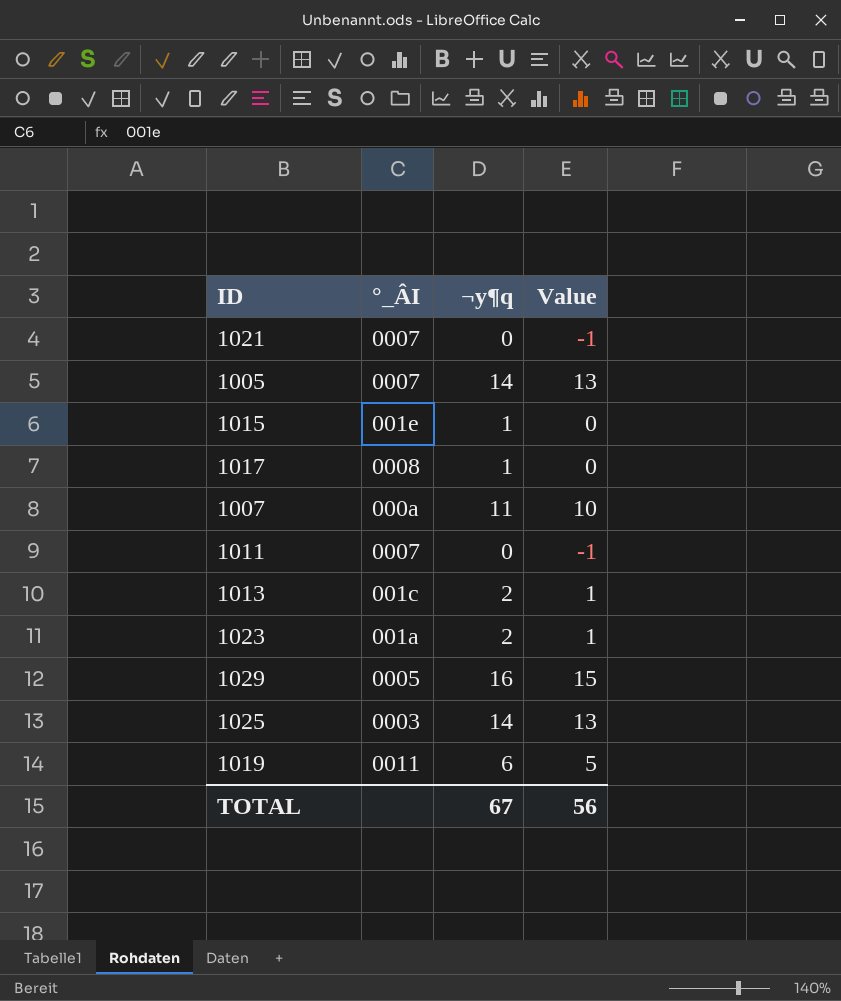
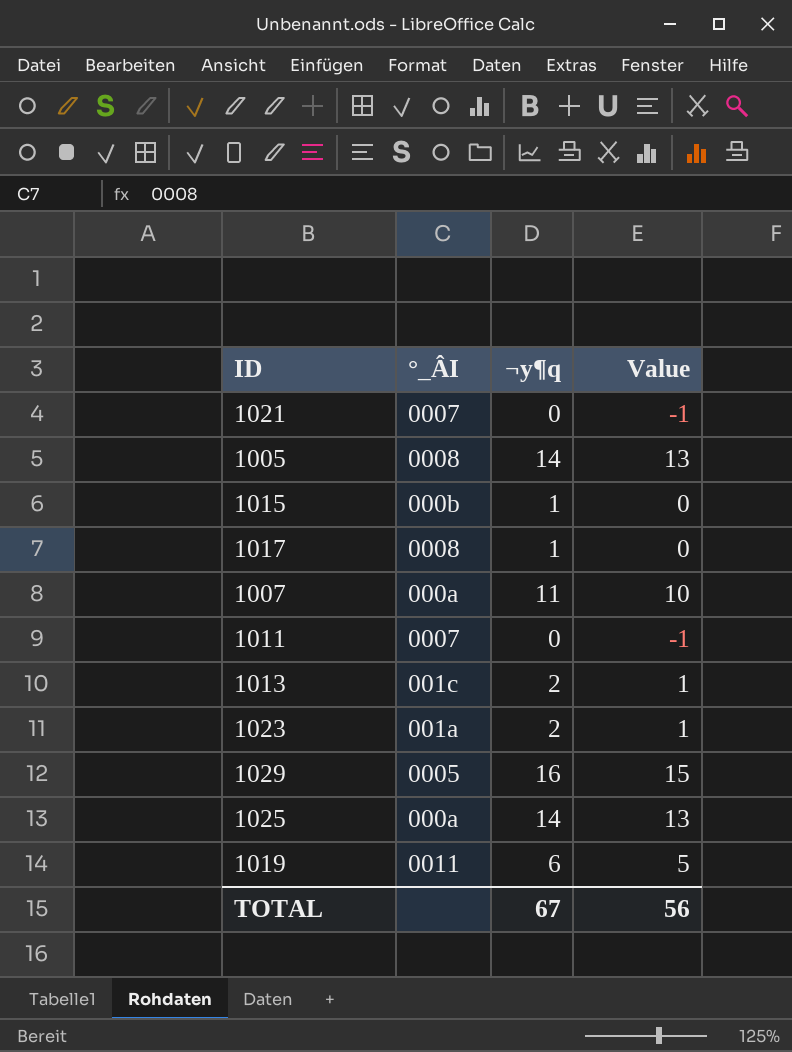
1005 | °_ÂI: 0007 -> 0008
1015 | °_ÂI: 001e -> 000b
1025 | °_ÂI: 0003 -> 000a

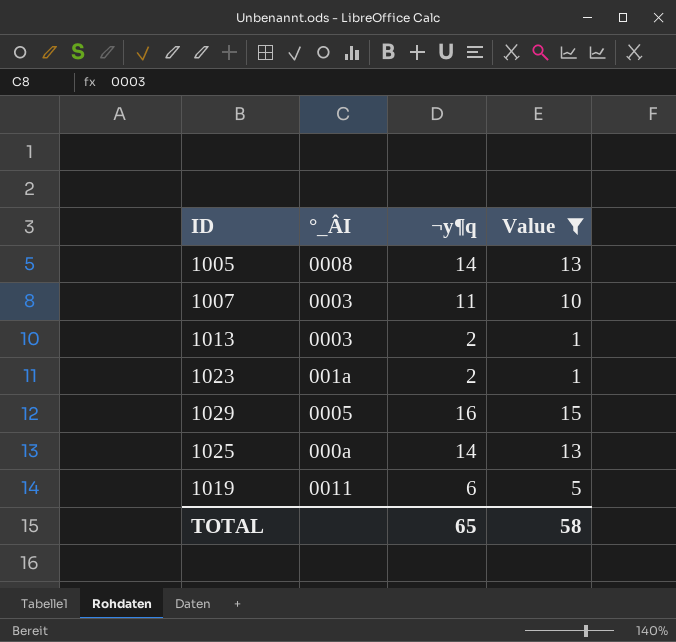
filter: none -> Value >= 1
1007 | °_ÂI: 000a -> 0003
1013 | °_ÂI: 001c -> 0003
TOTAL | ¬y¶q: 67 -> 65
TOTAL | Value: 56 -> 58

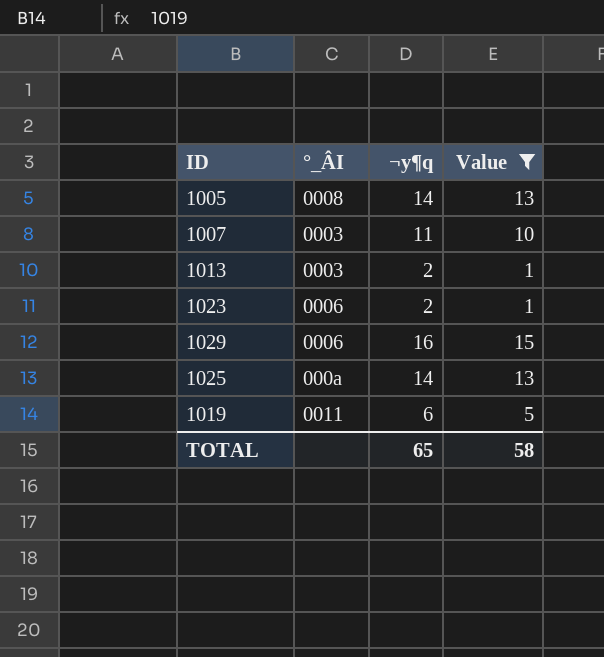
1023 | °_ÂI: 001a -> 0006
1029 | °_ÂI: 0005 -> 0006

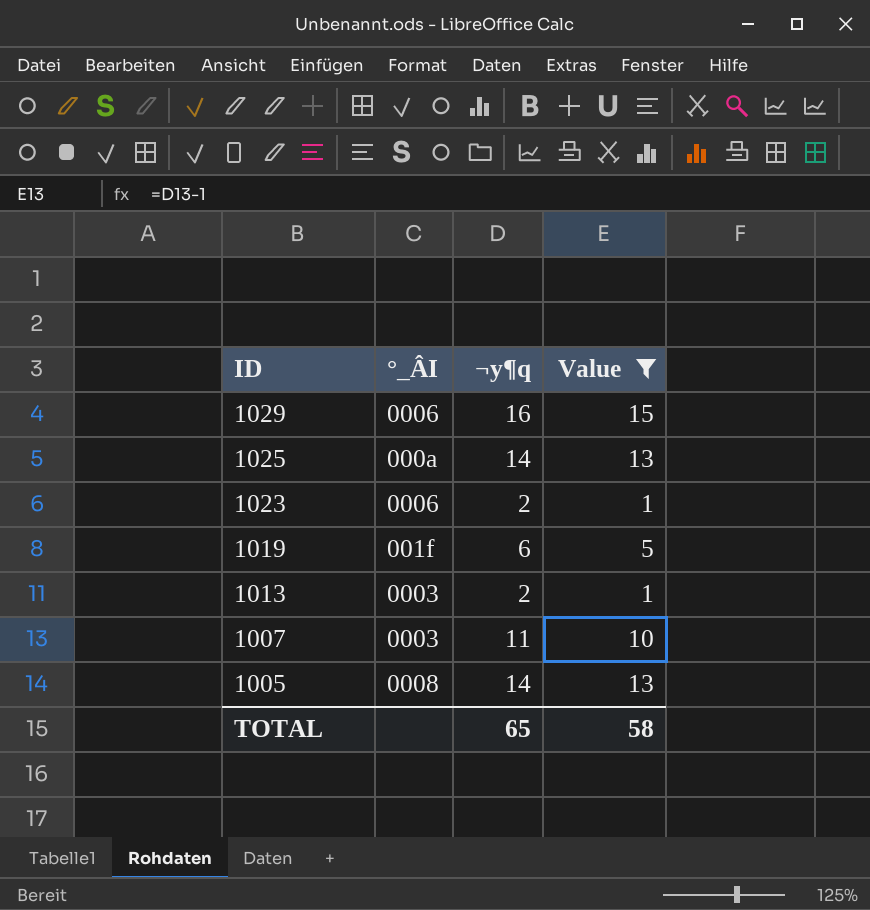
row order: none -> ID descending
1019 | °_ÂI: 0011 -> 001f

